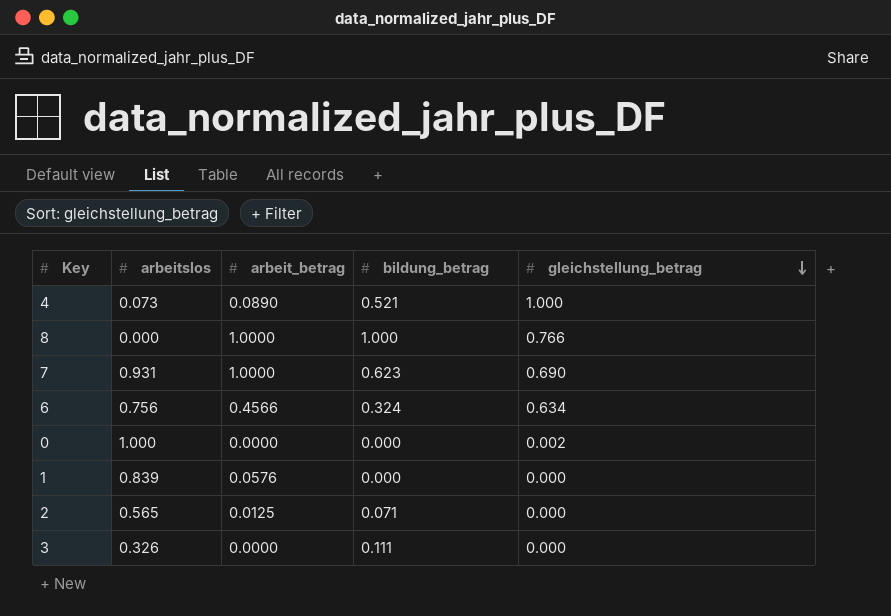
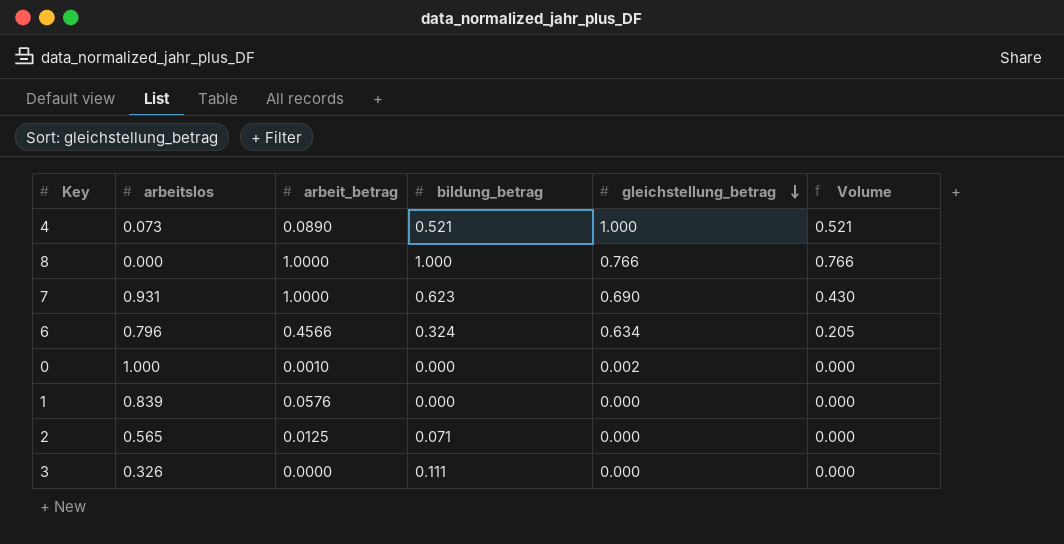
column Volume | formula: none -> [bildung_betrag] * [gleichstellung_betrag]
6 | arbeitslos: 0.756 -> 0.796
0 | arbeit_betrag: 0.0000 -> 0.0010

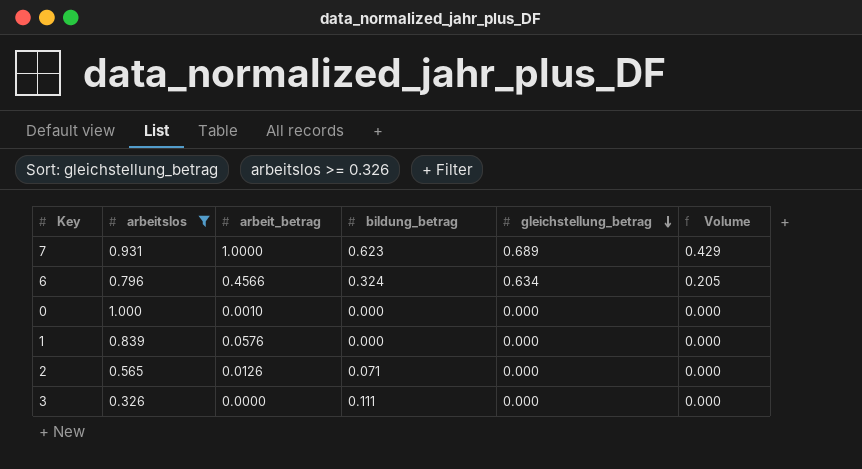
filter: none -> arbeitslos >= 0.326
7 | gleichstellung_betrag: 0.690 -> 0.689
7 | Volume: 0.430 -> 0.429
0 | gleichstellung_betrag: 0.002 -> 0.000
2 | arbeit_betrag: 0.0125 -> 0.0126

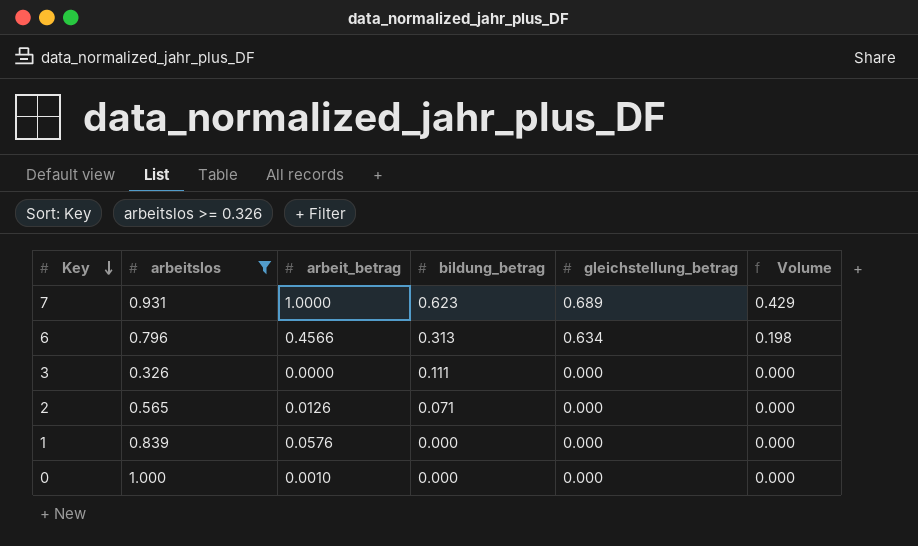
row order: gleichstellung_betrag descending -> Key descending
6 | bildung_betrag: 0.324 -> 0.313
6 | Volume: 0.205 -> 0.198

